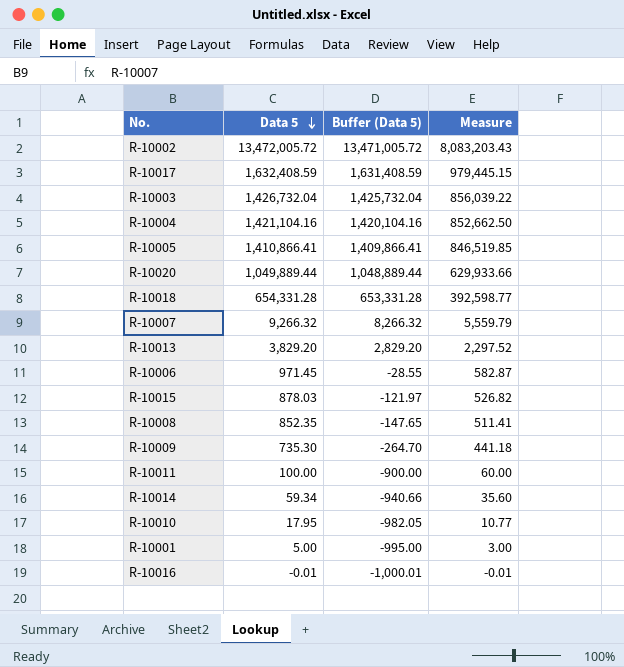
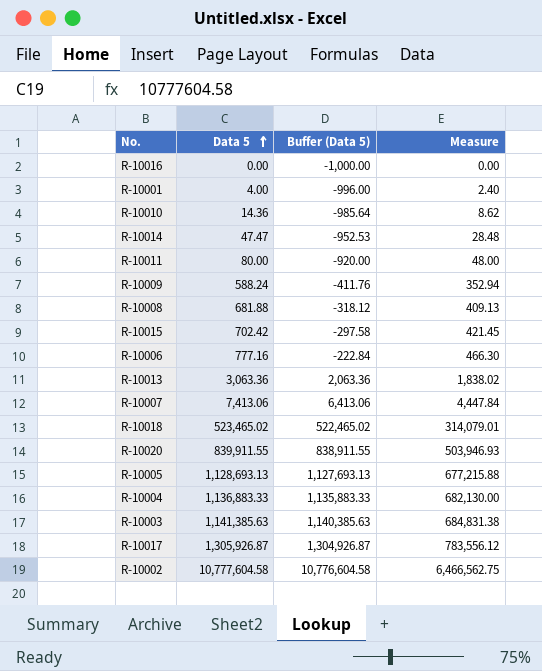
row order: Data 5 descending -> Data 5 ascending
R-10016 | Data 5: -0.01 -> 0.00
R-10016 | Buffer (Data 5): -1,000.01 -> -1,000.00
R-10016 | Measure: -0.01 -> 0.00
R-10001 | Data 5: 5.00 -> 4.00
R-10001 | Buffer (Data 5): -995.00 -> -996.00
R-10001 | Measure: 3.00 -> 2.40
R-10010 | Data 5: 17.95 -> 14.36
R-10010 | Buffer (Data 5): -982.05 -> -985.64
R-10010 | Measure: 10.77 -> 8.62
R-10014 | Data 5: 59.34 -> 47.47
R-10014 | Buffer (Data 5): -940.66 -> -952.53
R-10014 | Measure: 35.60 -> 28.48
R-10011 | Data 5: 100.00 -> 80.00
R-10011 | Buffer (Data 5): -900.00 -> -920.00
R-10011 | Measure: 60.00 -> 48.00
R-10009 | Data 5: 735.30 -> 588.24
R-10009 | Buffer (Data 5): -264.70 -> -411.76
R-10009 | Measure: 441.18 -> 352.94
R-10008 | Data 5: 852.35 -> 681.88
R-10008 | Buffer (Data 5): -147.65 -> -318.12
R-10008 | Measure: 511.41 -> 409.13
R-10015 | Data 5: 878.03 -> 702.42
R-10015 | Buffer (Data 5): -121.97 -> -297.58
R-10015 | Measure: 526.82 -> 421.45
R-10006 | Data 5: 971.45 -> 777.16
R-10006 | Buffer (Data 5): -28.55 -> -222.84
R-10006 | Measure: 582.87 -> 466.30
R-10013 | Data 5: 3,829.20 -> 3,063.36
R-10013 | Buffer (Data 5): 2,829.20 -> 2,063.36
R-10013 | Measure: 2,297.52 -> 1,838.02
R-10007 | Data 5: 9,266.32 -> 7,413.06
R-10007 | Buffer (Data 5): 8,266.32 -> 6,413.06
R-10007 | Measure: 5,559.79 -> 4,447.84
R-10018 | Data 5: 654,331.28 -> 523,465.02
R-10018 | Buffer (Data 5): 653,331.28 -> 522,465.02
R-10018 | Measure: 392,598.77 -> 314,079.01
R-10020 | Data 5: 1,049,889.44 -> 839,911.55
R-10020 | Buffer (Data 5): 1,048,889.44 -> 838,911.55
R-10020 | Measure: 629,933.66 -> 503,946.93
R-10005 | Data 5: 1,410,866.41 -> 1,128,693.13
R-10005 | Buffer (Data 5): 1,409,866.41 -> 1,127,693.13
R-10005 | Measure: 846,519.85 -> 677,215.88
R-10004 | Data 5: 1,421,104.16 -> 1,136,883.33
R-10004 | Buffer (Data 5): 1,420,104.16 -> 1,135,883.33
R-10004 | Measure: 852,662.50 -> 682,130.00
R-10003 | Data 5: 1,426,732.04 -> 1,141,385.63
R-10003 | Buffer (Data 5): 1,425,732.04 -> 1,140,385.63
R-10003 | Measure: 856,039.22 -> 684,831.38
R-10017 | Data 5: 1,632,408.59 -> 1,305,926.87
R-10017 | Buffer (Data 5): 1,631,408.59 -> 1,304,926.87
R-10017 | Measure: 979,445.15 -> 783,556.12
R-10002 | Data 5: 13,472,005.72 -> 10,777,604.58
R-10002 | Buffer (Data 5): 13,471,005.72 -> 10,776,604.58
R-10002 | Measure: 8,083,203.43 -> 6,466,562.75

